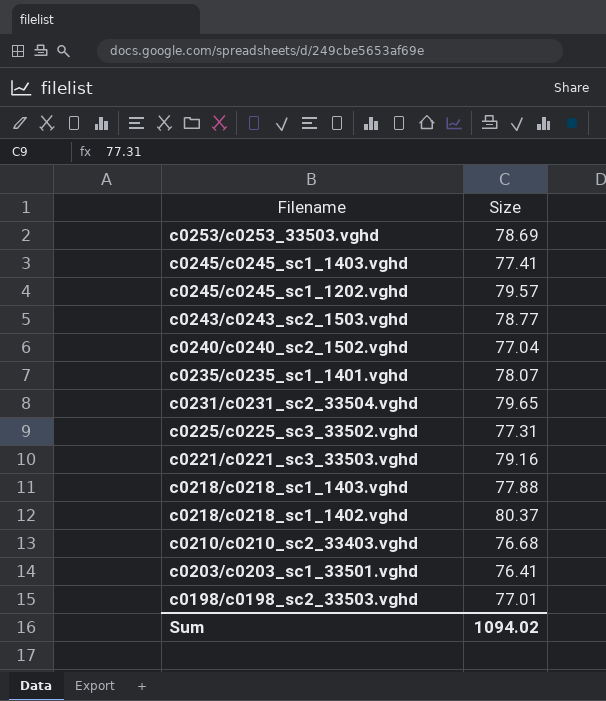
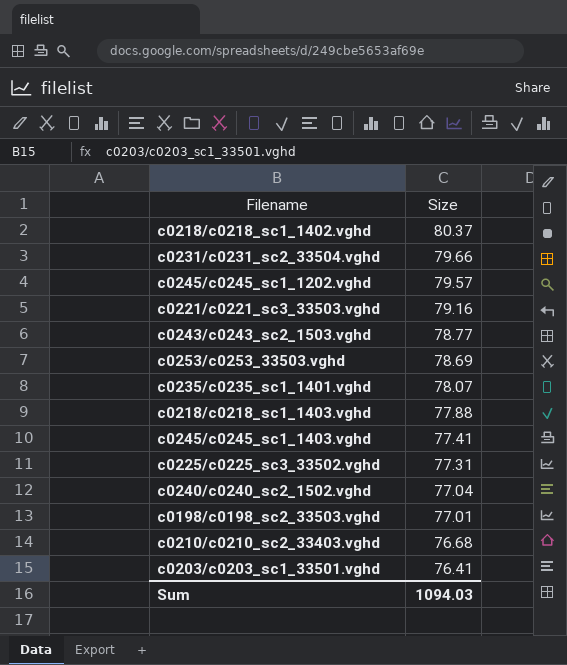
row order: Filename descending -> Size descending
c0231/c0231_sc2_33504.vghd | Size: 79.65 -> 79.66
Sum | Size: 1094.02 -> 1094.03

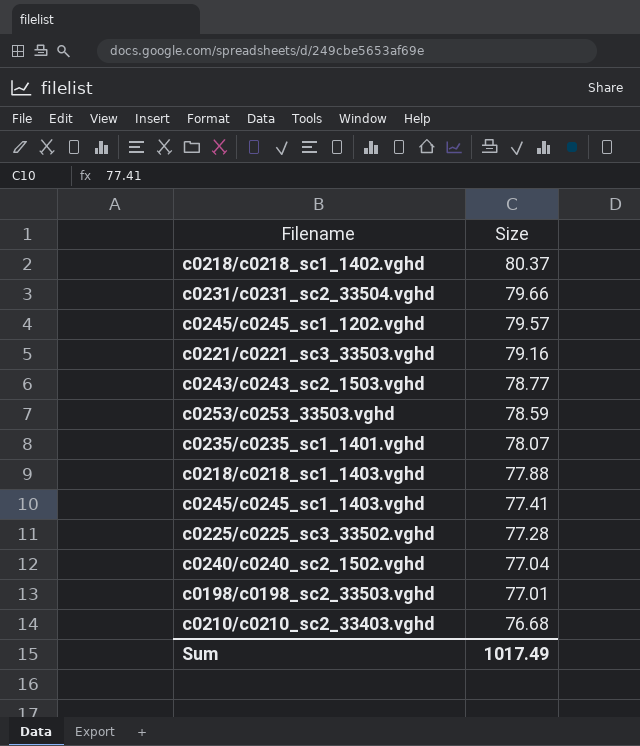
row c0203/c0203_sc1_33501.vghd: 76.41 -> none
c0253/c0253_33503.vghd | Size: 78.69 -> 78.59
c0225/c0225_sc3_33502.vghd | Size: 77.31 -> 77.28
Sum | Size: 1094.03 -> 1017.49

